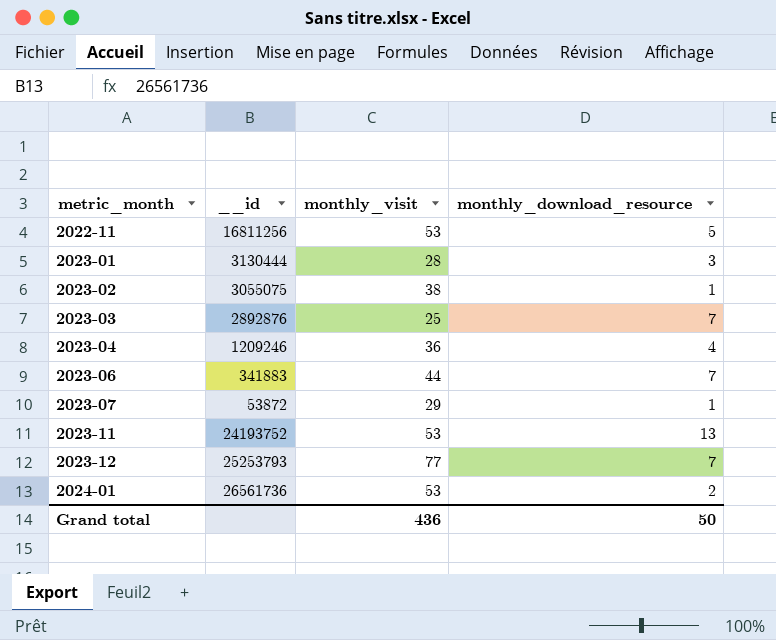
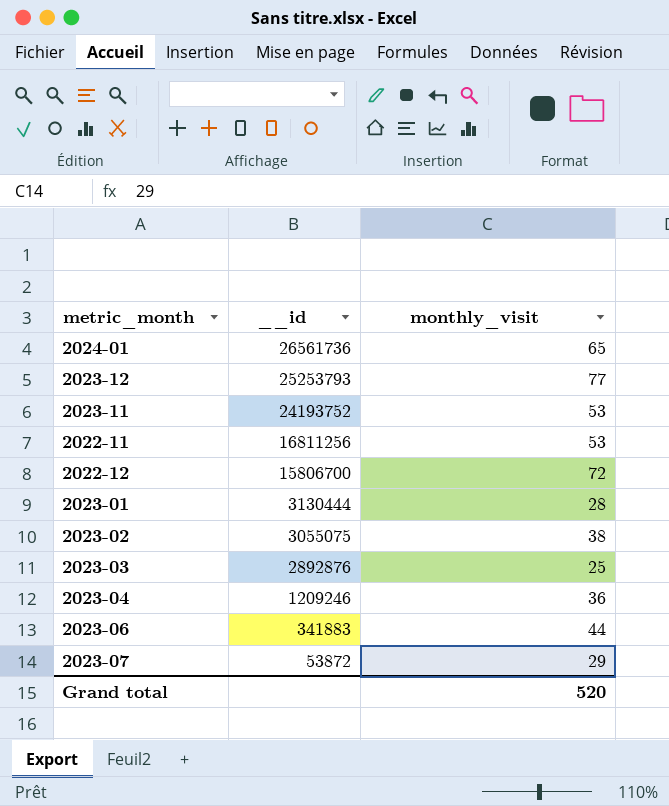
row order: metric_month ascending -> __id descending
column monthly_download_resource | position: 4 -> none
2024-01 | monthly_visit: 53 -> 65
row 2022-12: none -> 15806700 | 72
Grand total | monthly_visit: 436 -> 520

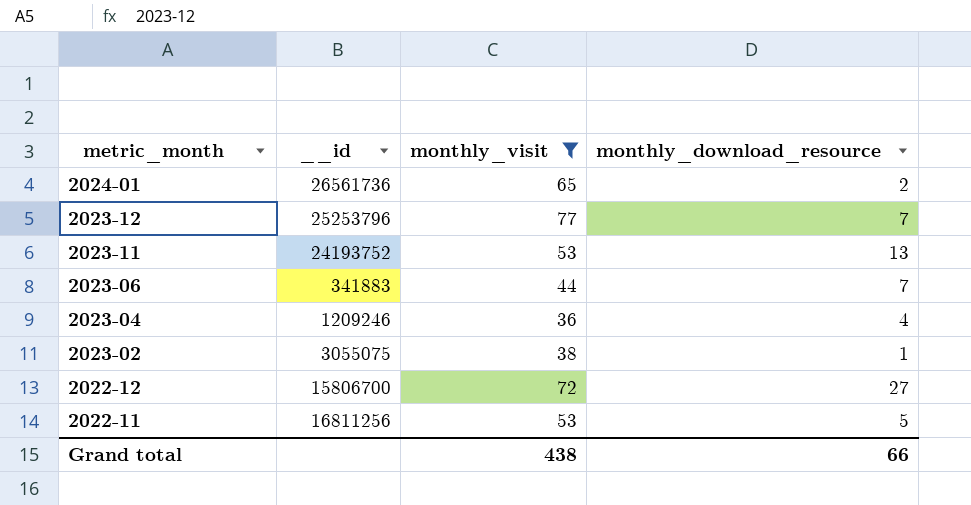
filter: none -> monthly_visit >= 36
row order: __id descending -> metric_month descending
column monthly_download_resource | position: none -> 4
2023-12 | __id: 25253793 -> 25253796
Grand total | monthly_visit: 520 -> 438

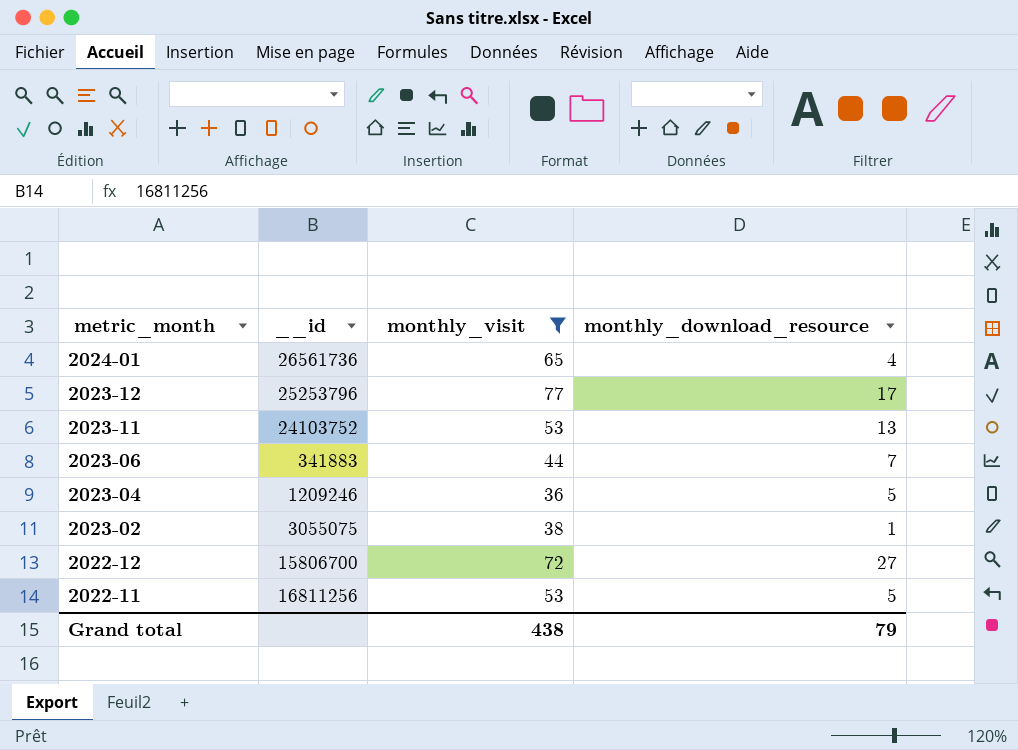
2024-01 | monthly_download_resource: 2 -> 4
2023-12 | monthly_download_resource: 7 -> 17
2023-11 | __id: 24193752 -> 24103752
2023-04 | monthly_download_resource: 4 -> 5
Grand total | monthly_download_resource: 66 -> 79

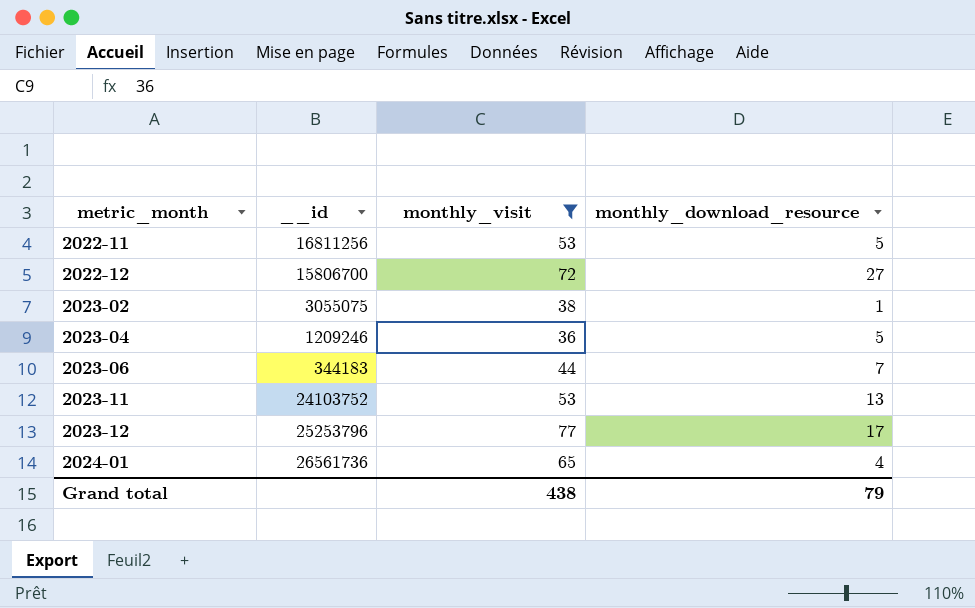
row order: metric_month descending -> metric_month ascending
2023-06 | __id: 341883 -> 344183

